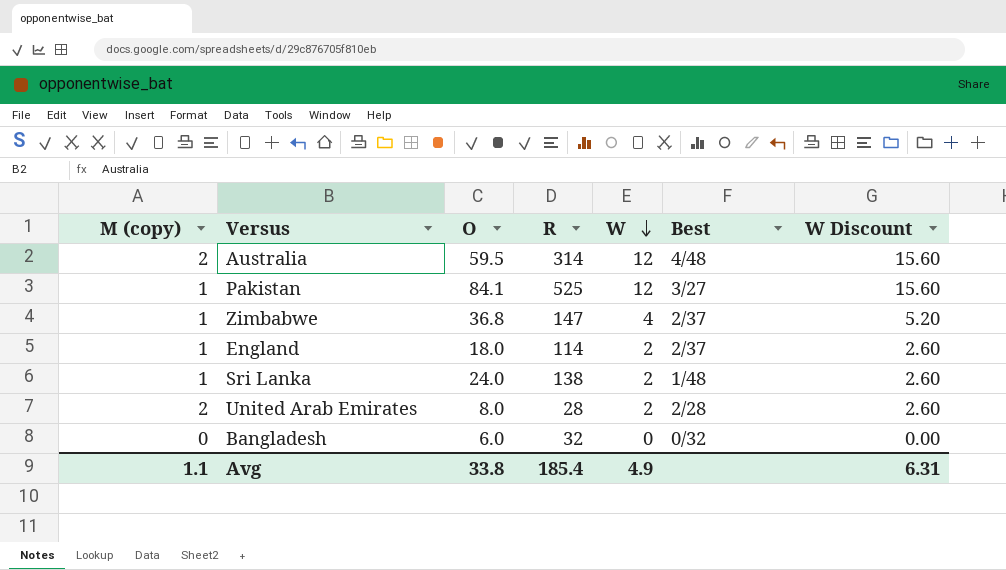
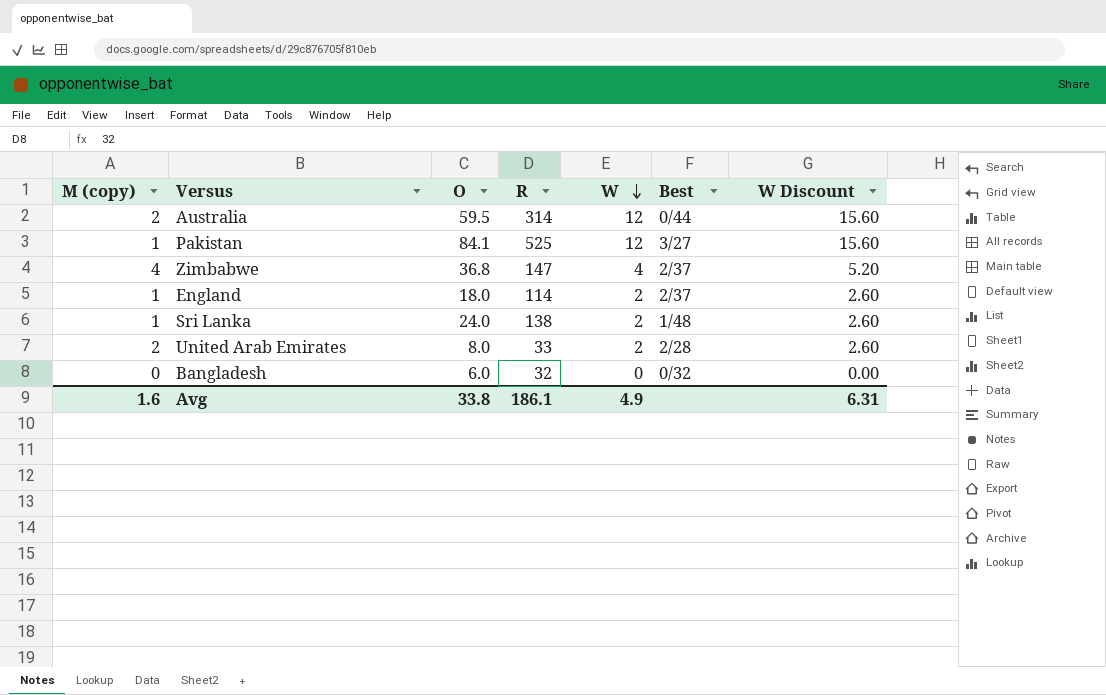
Australia | Best: 4/48 -> 0/44
Zimbabwe | M (copy): 1 -> 4
United Arab Emirates | R: 28 -> 33
Avg | M (copy): 1.1 -> 1.6
Avg | R: 185.4 -> 186.1

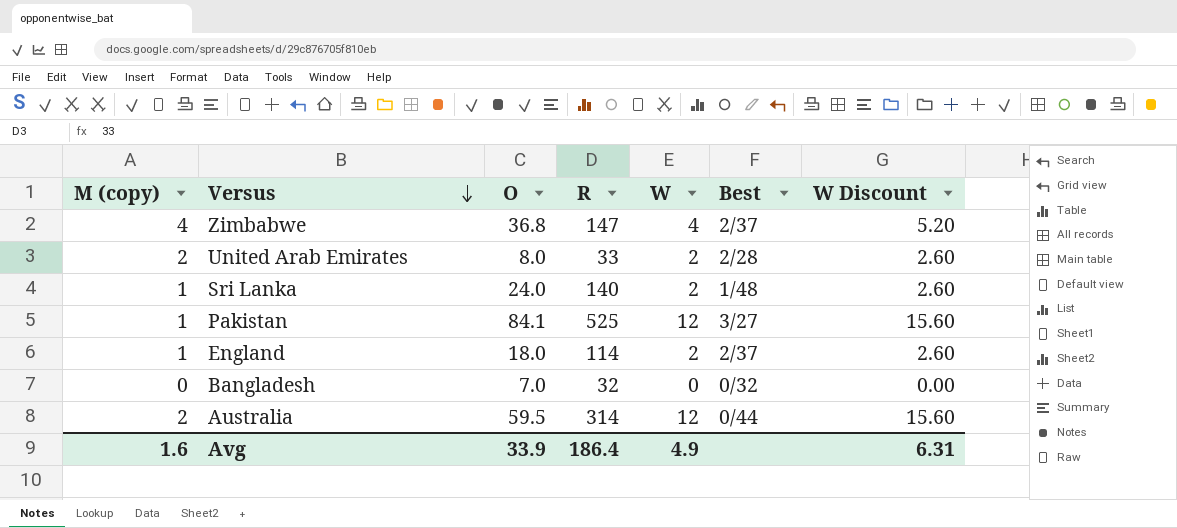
row order: W descending -> Versus descending
Sri Lanka | R: 138 -> 140
Bangladesh | O: 6.0 -> 7.0
Avg | O: 33.8 -> 33.9
Avg | R: 186.1 -> 186.4

